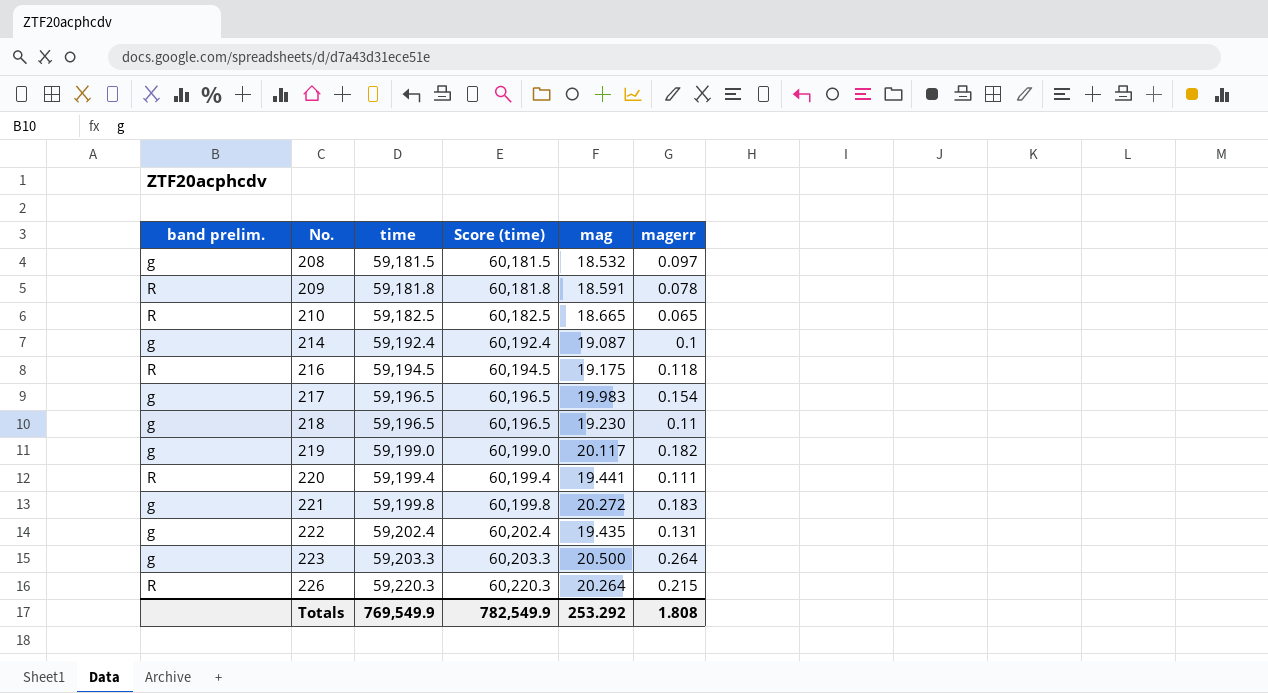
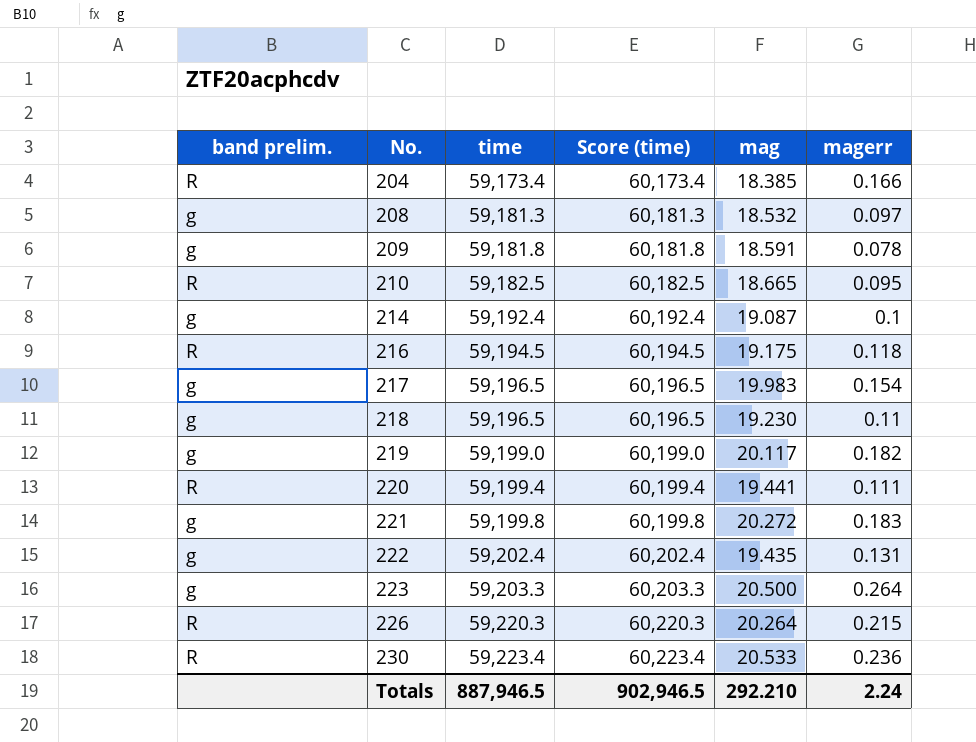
row 204: none -> R | 59,173.4 | 60,173.4 | 18.385 | 0.166
208 | time: 59,181.5 -> 59,181.3
208 | Score (time): 60,181.5 -> 60,181.3
209 | band prelim.: R -> g
210 | magerr: 0.065 -> 0.095
row 230: none -> R | 59,223.4 | 60,223.4 | 20.533 | 0.236
Totals | time: 769,549.9 -> 887,946.5
Totals | Score (time): 782,549.9 -> 902,946.5
Totals | mag: 253.292 -> 292.210
Totals | magerr: 1.808 -> 2.24

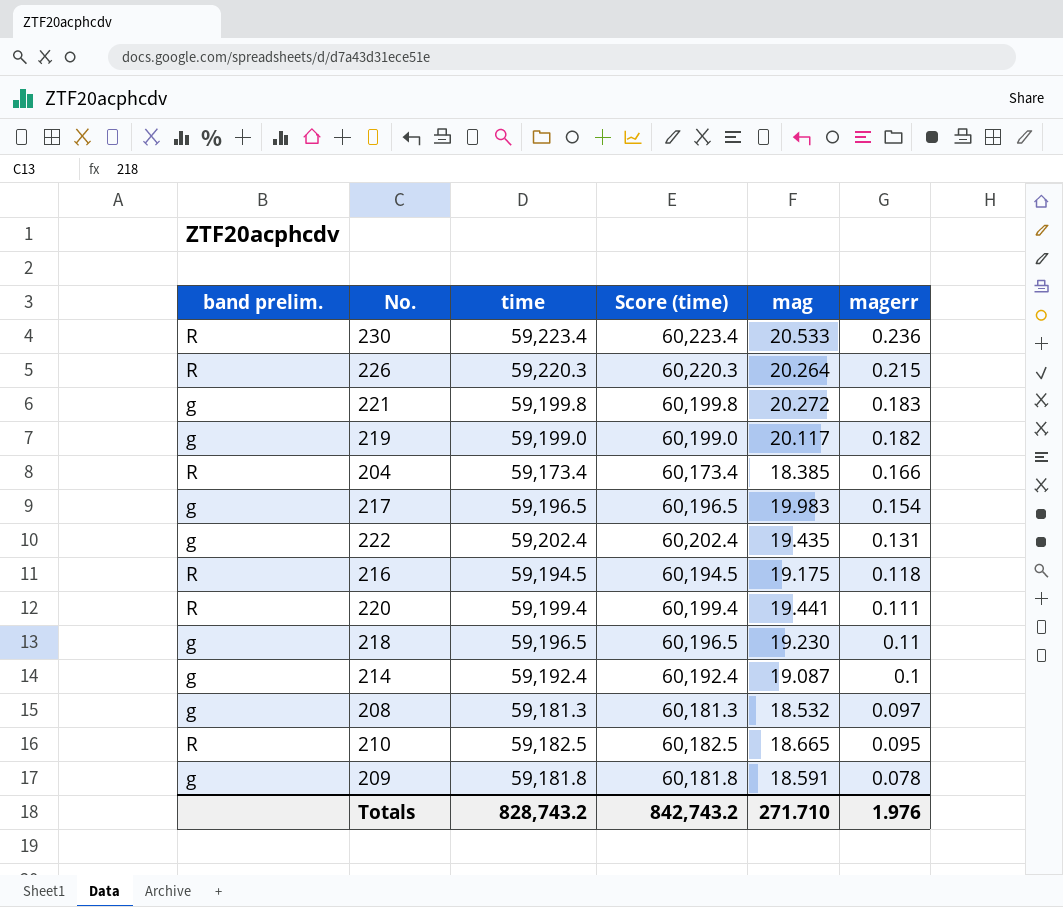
row order: No. ascending -> magerr descending
row 223: g | 59,203.3 | 60,203.3 | 20.500 | 0.264 -> none
Totals | time: 887,946.5 -> 828,743.2
Totals | Score (time): 902,946.5 -> 842,743.2
Totals | mag: 292.210 -> 271.710
Totals | magerr: 2.24 -> 1.976

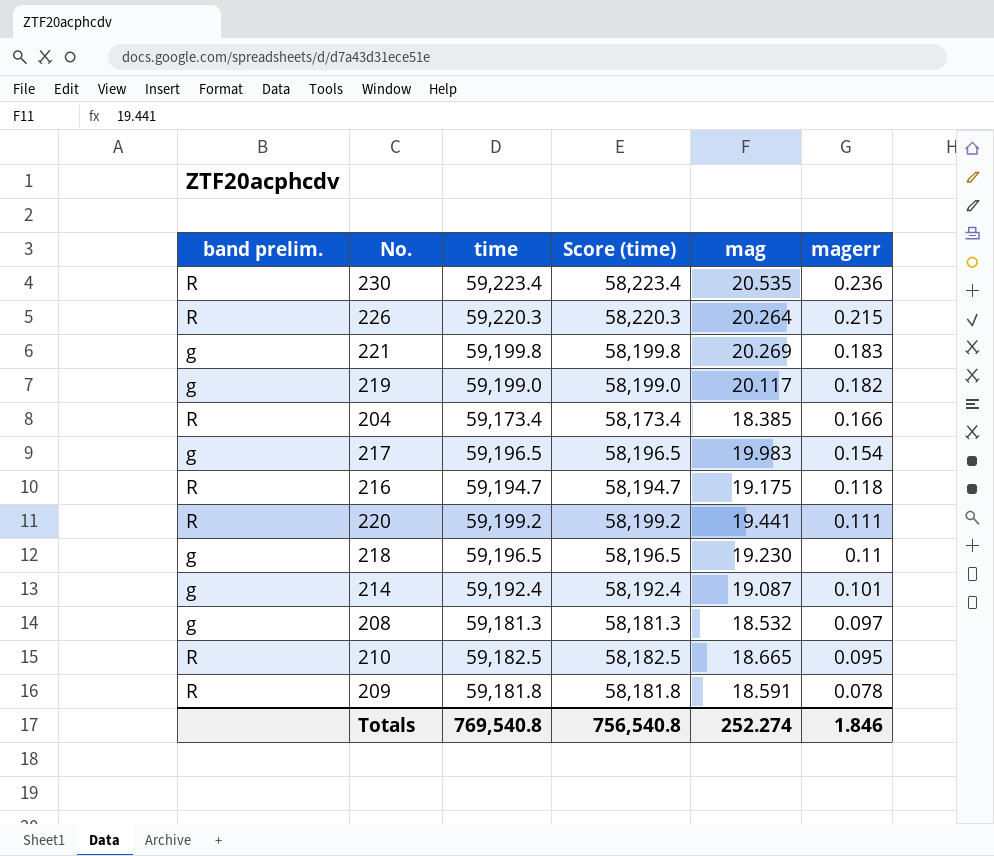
column Score (time) | formula: [time] + 1000 -> [time] - 1000
row 222: g | 59,202.4 | 60,202.4 | 19.435 | 0.131 -> none
230 | mag: 20.533 -> 20.535
221 | mag: 20.272 -> 20.269
216 | time: 59,194.5 -> 59,194.7
220 | time: 59,199.4 -> 59,199.2
214 | magerr: 0.1 -> 0.101
209 | band prelim.: g -> R
Totals | time: 828,743.2 -> 769,540.8
Totals | Score (time): 842,743.2 -> 756,540.8
Totals | mag: 271.710 -> 252.274
Totals | magerr: 1.976 -> 1.846

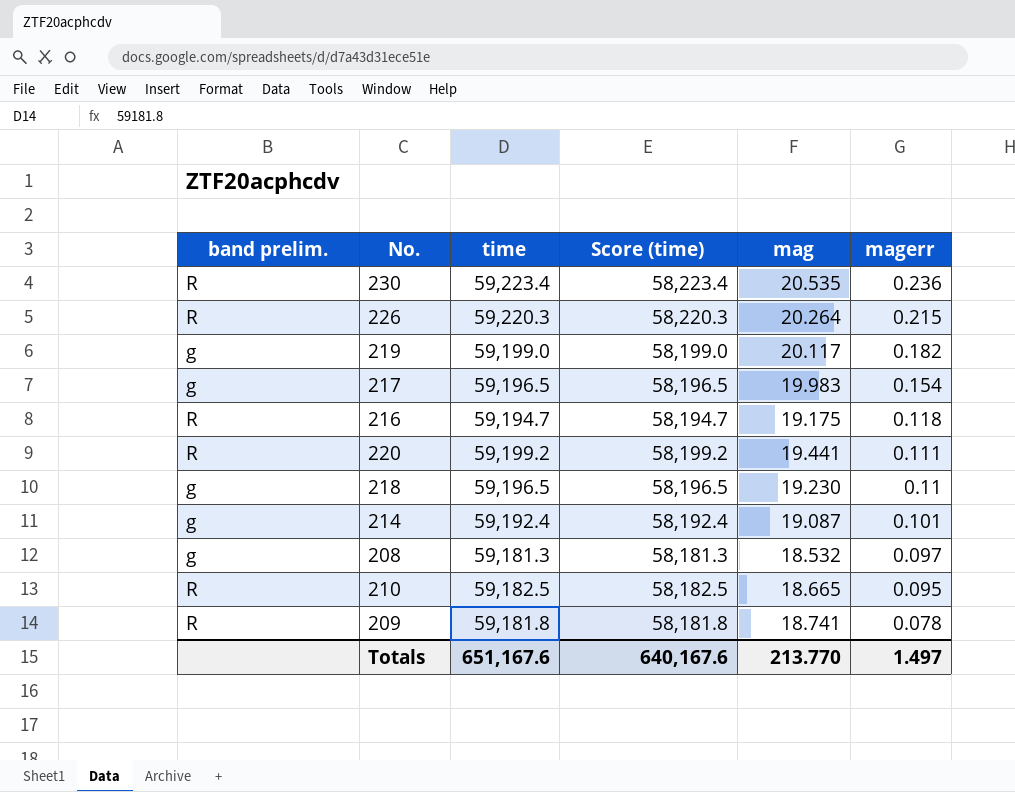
row 221: g | 59,199.8 | 58,199.8 | 20.269 | 0.183 -> none
row 204: R | 59,173.4 | 58,173.4 | 18.385 | 0.166 -> none
209 | mag: 18.591 -> 18.741
Totals | time: 769,540.8 -> 651,167.6
Totals | Score (time): 756,540.8 -> 640,167.6
Totals | mag: 252.274 -> 213.770
Totals | magerr: 1.846 -> 1.497

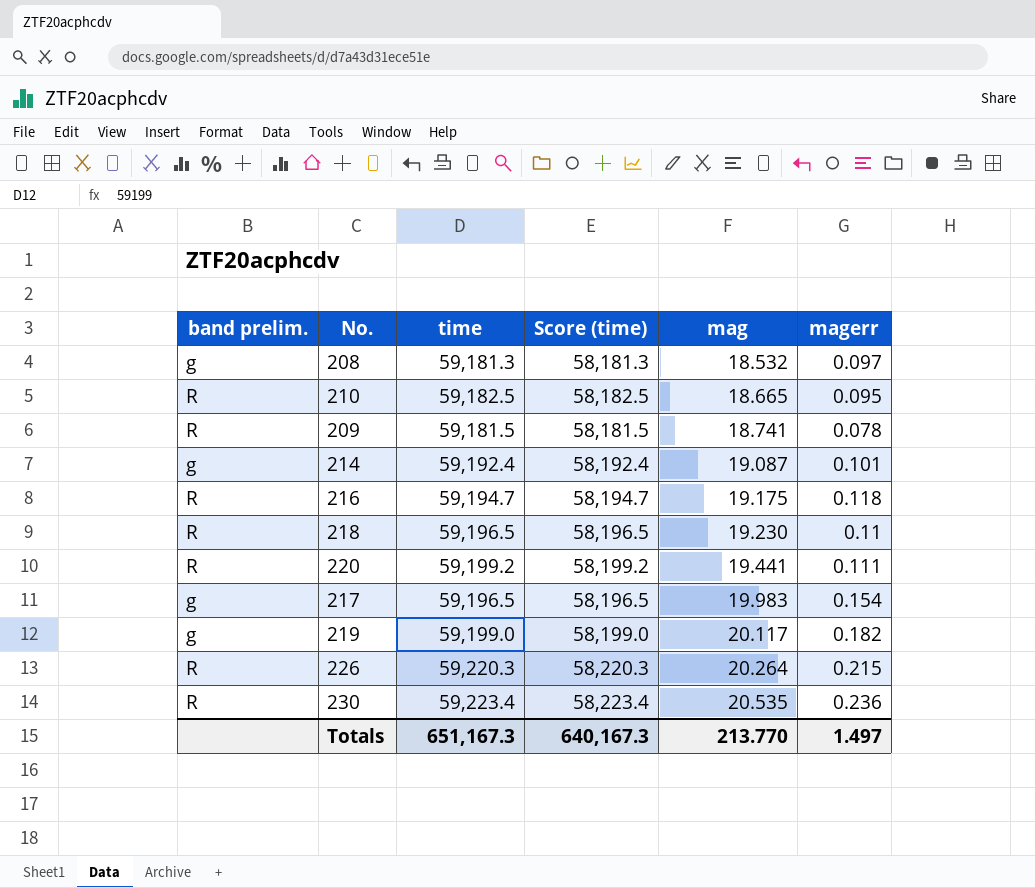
row order: magerr descending -> mag ascending
209 | time: 59,181.8 -> 59,181.5
209 | Score (time): 58,181.8 -> 58,181.5
218 | band prelim.: g -> R
Totals | time: 651,167.6 -> 651,167.3
Totals | Score (time): 640,167.6 -> 640,167.3

